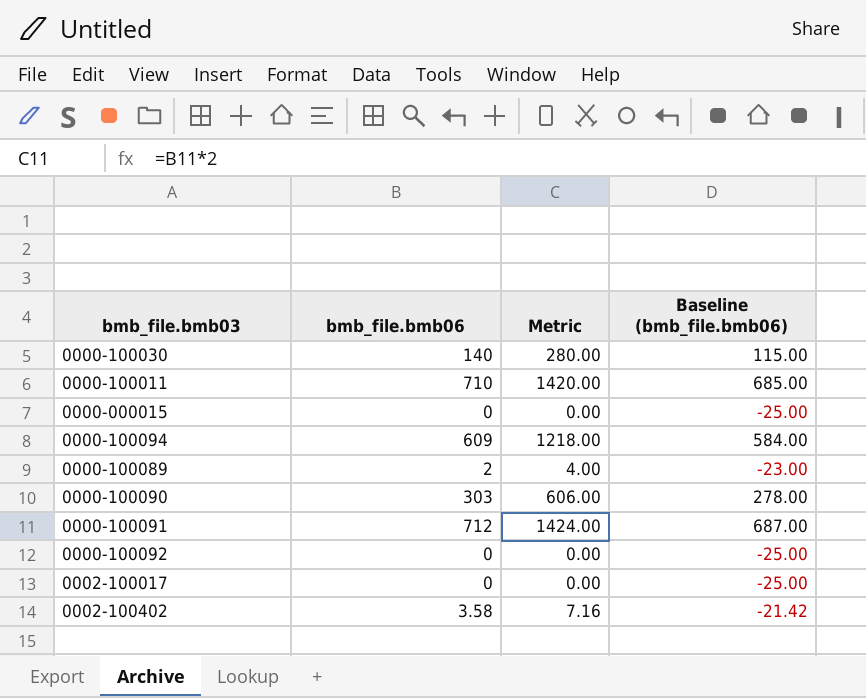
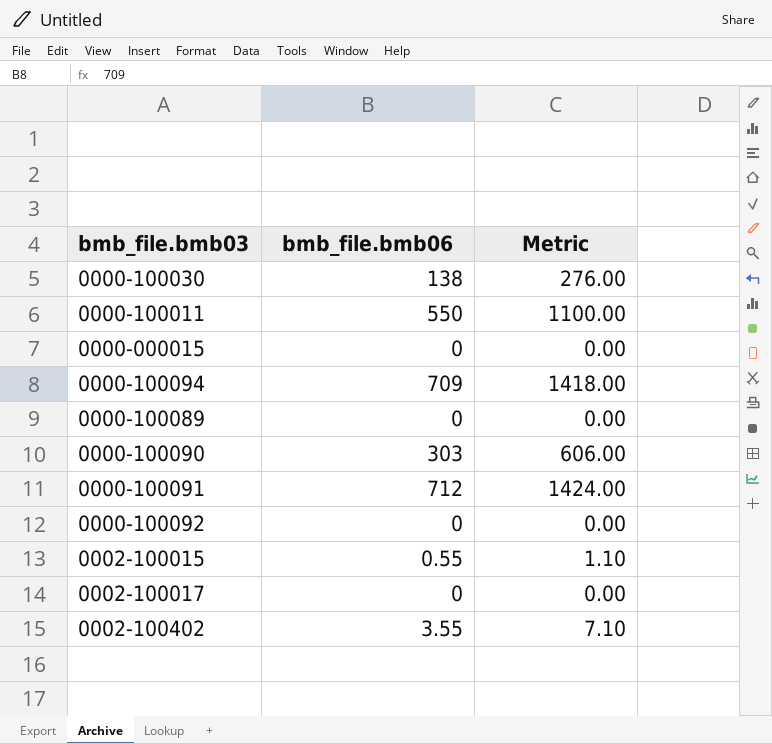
column Baseline (bmb_file.bmb06) | formula: [bmb_file.bmb06] - 25 -> none
0000-100030 | bmb_file.bmb06: 140 -> 138
0000-100030 | Metric: 280.00 -> 276.00
0000-100011 | bmb_file.bmb06: 710 -> 550
0000-100011 | Metric: 1420.00 -> 1100.00
0000-100094 | bmb_file.bmb06: 609 -> 709
0000-100094 | Metric: 1218.00 -> 1418.00
0000-100089 | bmb_file.bmb06: 2 -> 0
0000-100089 | Metric: 4.00 -> 0.00
row 0002-100015: none -> 0.55 | 1.10
0002-100402 | bmb_file.bmb06: 3.58 -> 3.55
0002-100402 | Metric: 7.16 -> 7.10

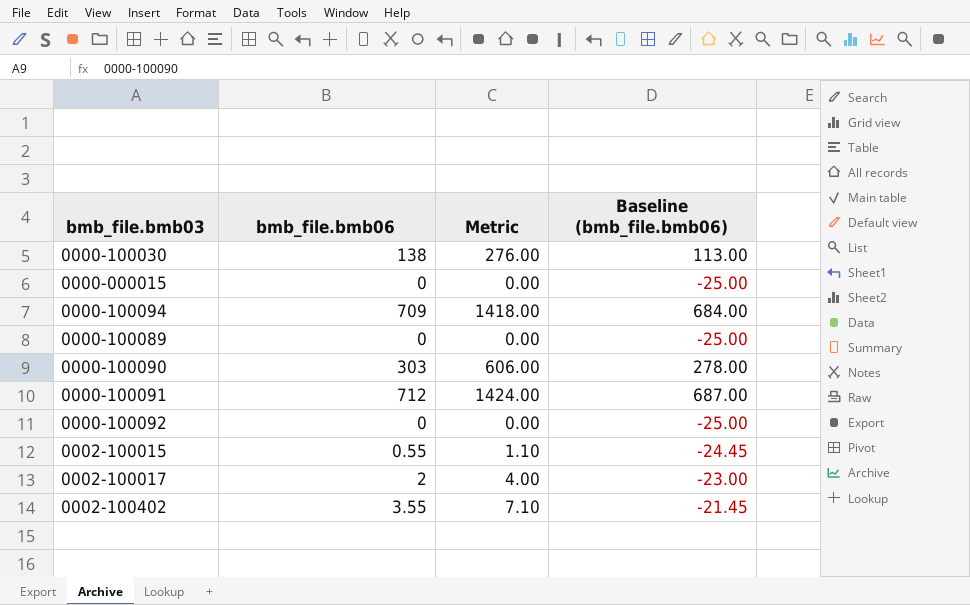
column Baseline (bmb_file.bmb06) | formula: none -> [bmb_file.bmb06] - 25
row 0000-100011: 550 | 1100.00 -> none
0002-100017 | bmb_file.bmb06: 0 -> 2
0002-100017 | Metric: 0.00 -> 4.00

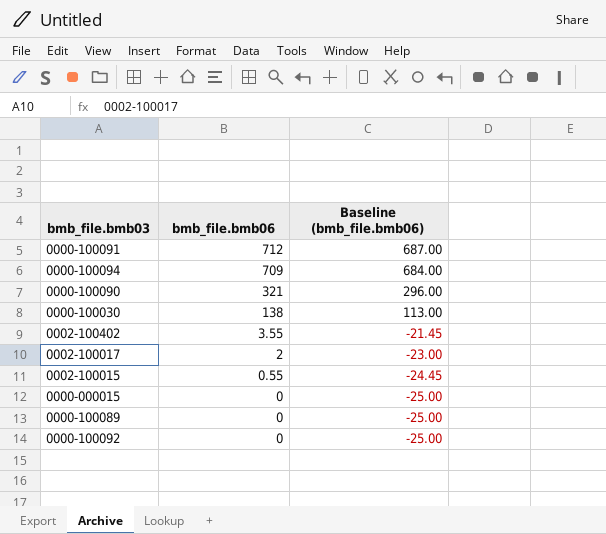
row order: none -> bmb_file.bmb06 descending
column Metric | formula: [bmb_file.bmb06] * 2 -> none
0000-100090 | bmb_file.bmb06: 303 -> 321
0000-100090 | Baseline (bmb_file.bmb06): 278.00 -> 296.00

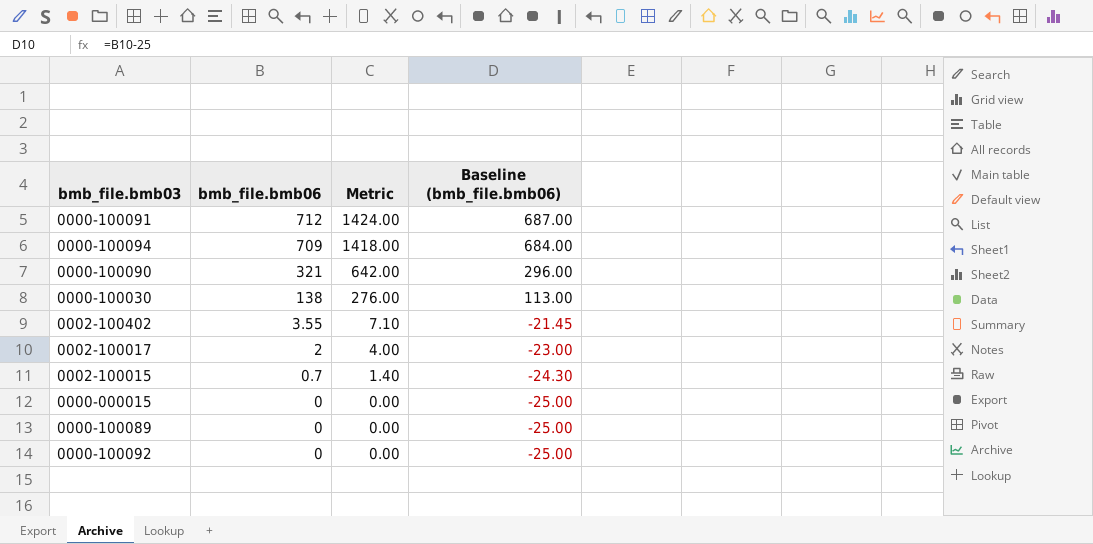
column Metric | formula: none -> [bmb_file.bmb06] * 2
0002-100015 | bmb_file.bmb06: 0.55 -> 0.7
0002-100015 | Baseline (bmb_file.bmb06): -24.45 -> -24.30

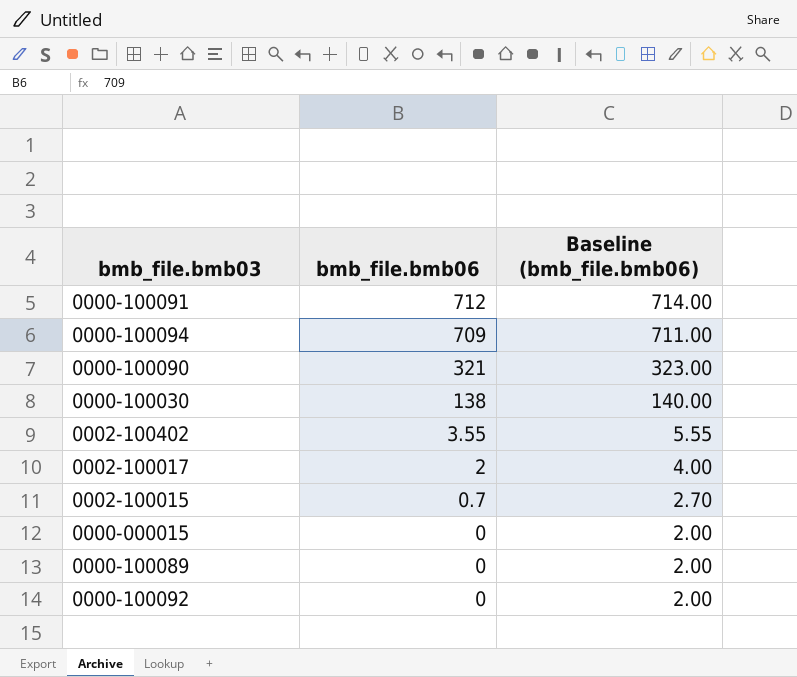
column Metric | formula: [bmb_file.bmb06] * 2 -> none
column Baseline (bmb_file.bmb06) | formula: [bmb_file.bmb06] - 25 -> [bmb_file.bmb06] + 2

